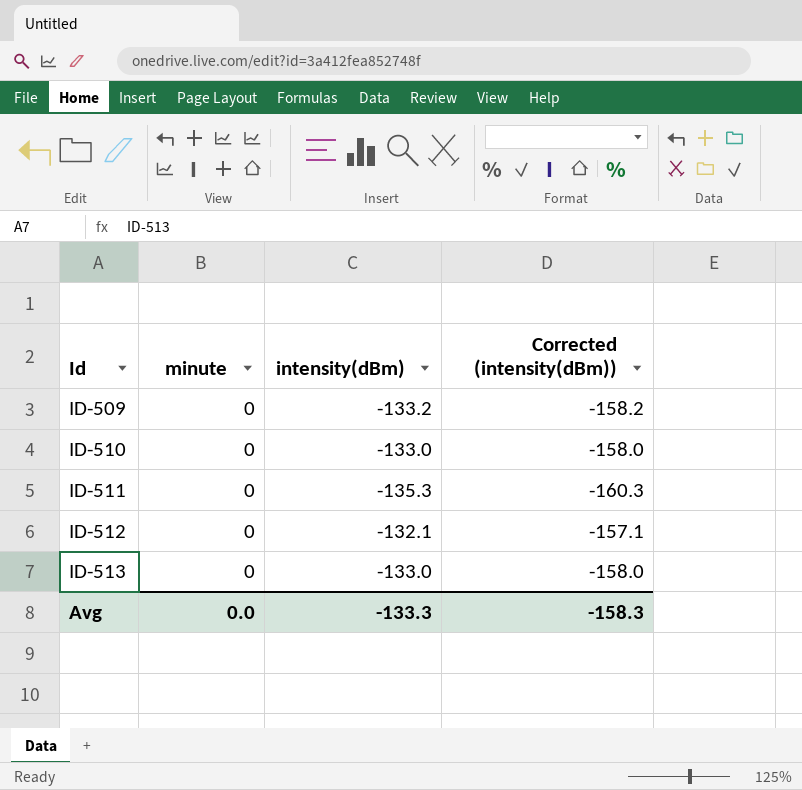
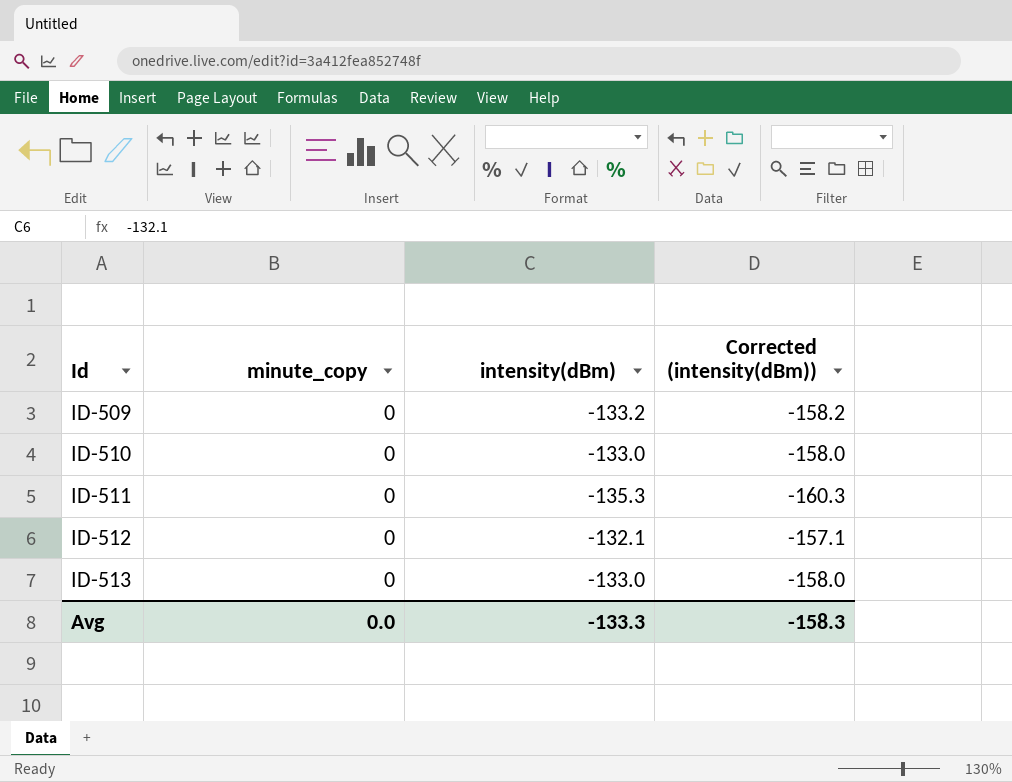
column name: minute -> minute_copy

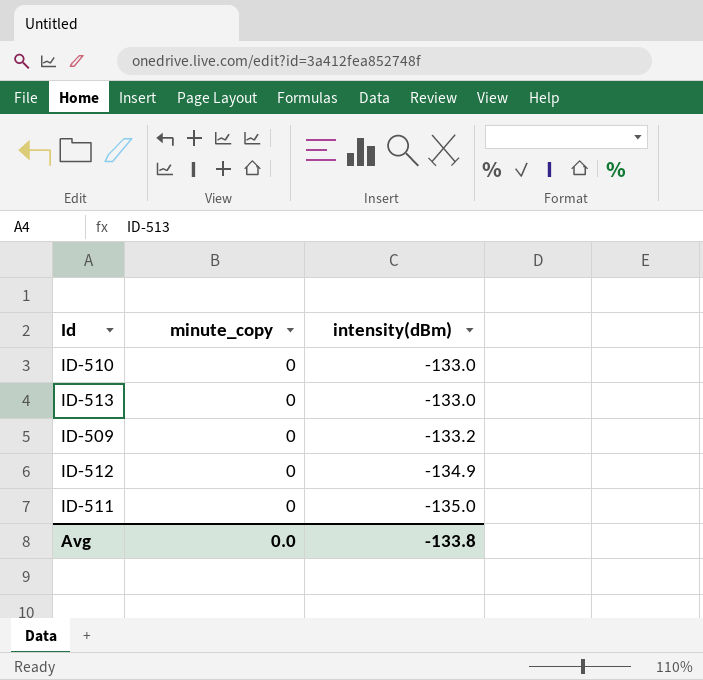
row order: Id ascending -> intensity(dBm) descending
column Corrected (intensity(dBm)) | formula: [intensity(dBm)] - 25 -> none
ID-512 | intensity(dBm): -132.1 -> -134.9
ID-511 | intensity(dBm): -135.3 -> -135.0
Avg | intensity(dBm): -133.3 -> -133.8

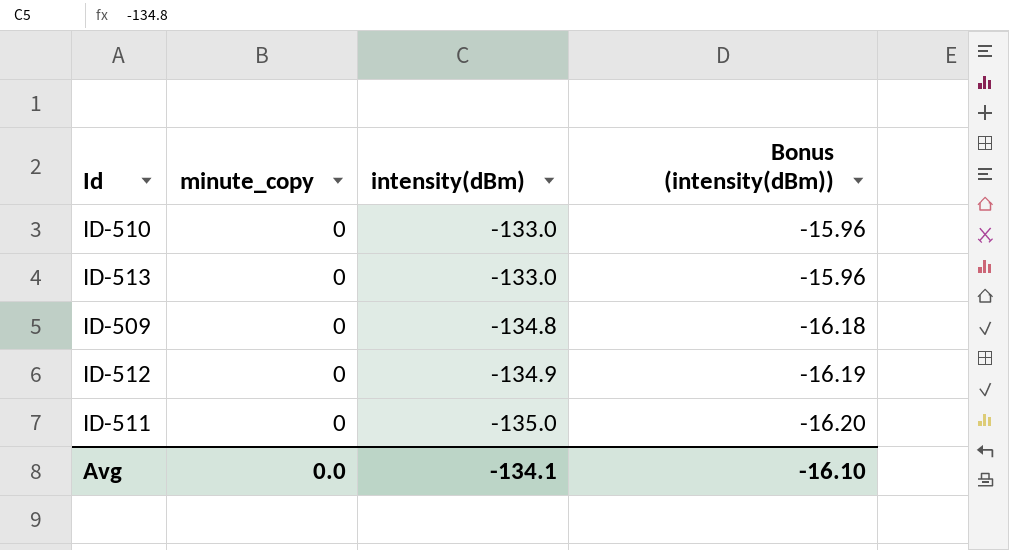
column Bonus (intensity(dBm)) | formula: none -> [intensity(dBm)] * 0.12
ID-509 | intensity(dBm): -133.2 -> -134.8
Avg | intensity(dBm): -133.8 -> -134.1

